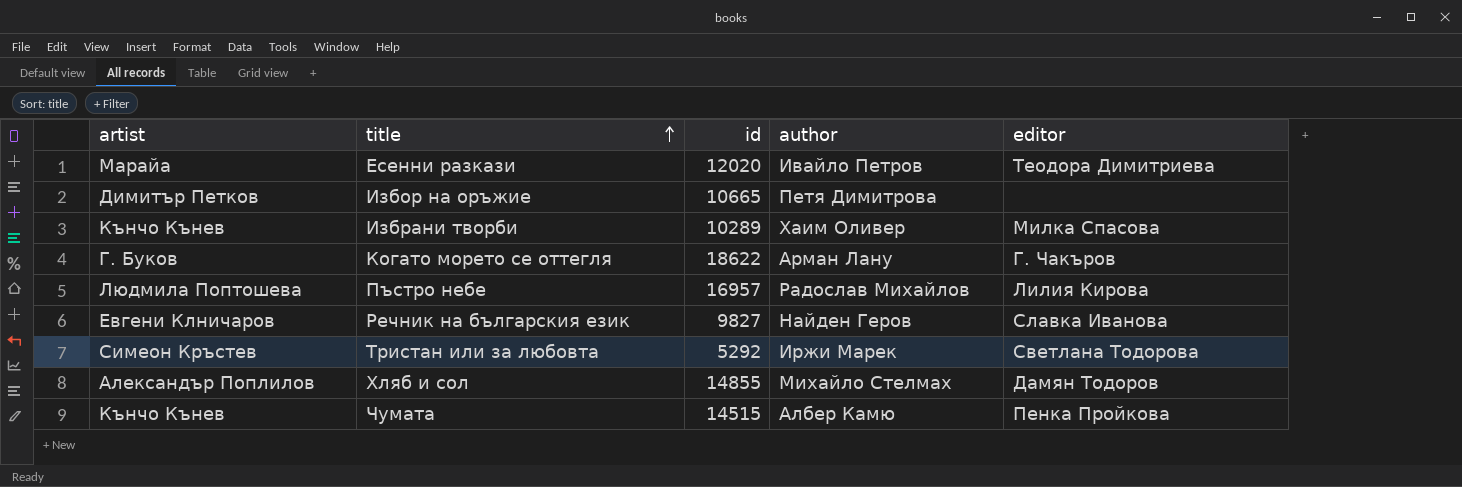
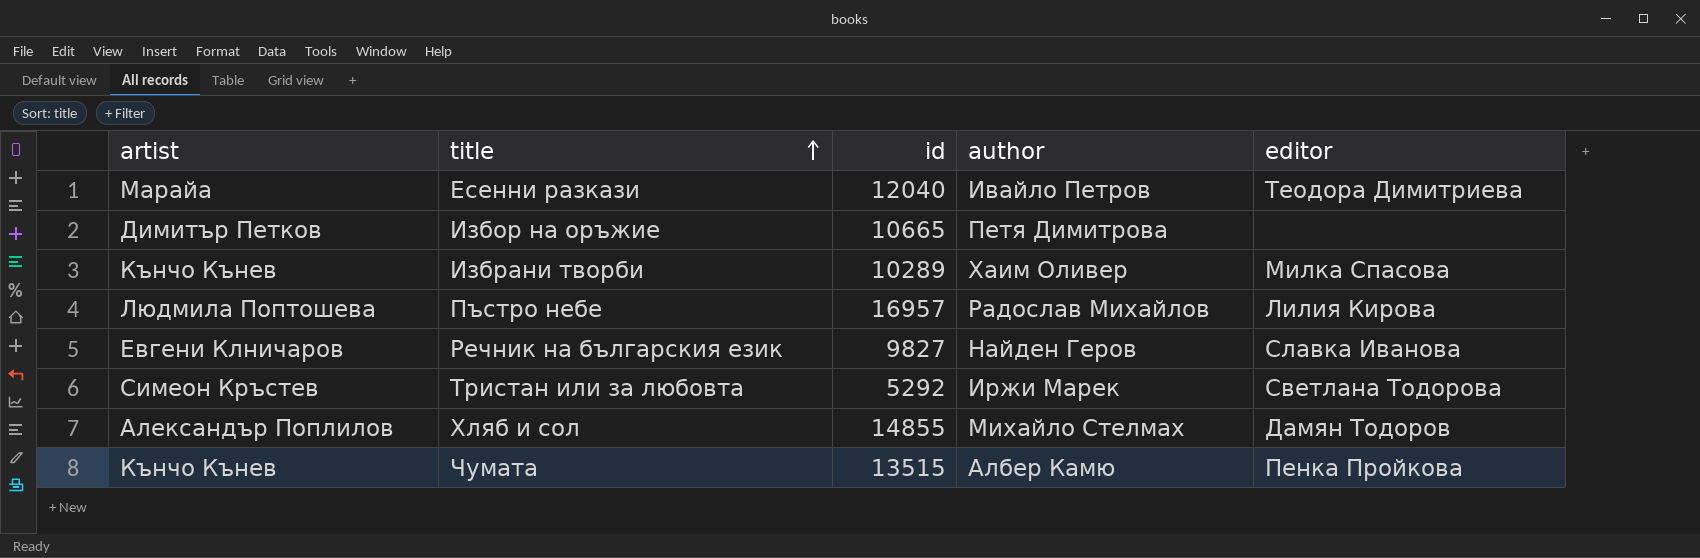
row Когато морето се оттегля: Г. Буков | 18622 | Арман Лану | Г. Чакъров -> none
Есенни разкази | id: 12020 -> 12040
Чумата | id: 14515 -> 13515

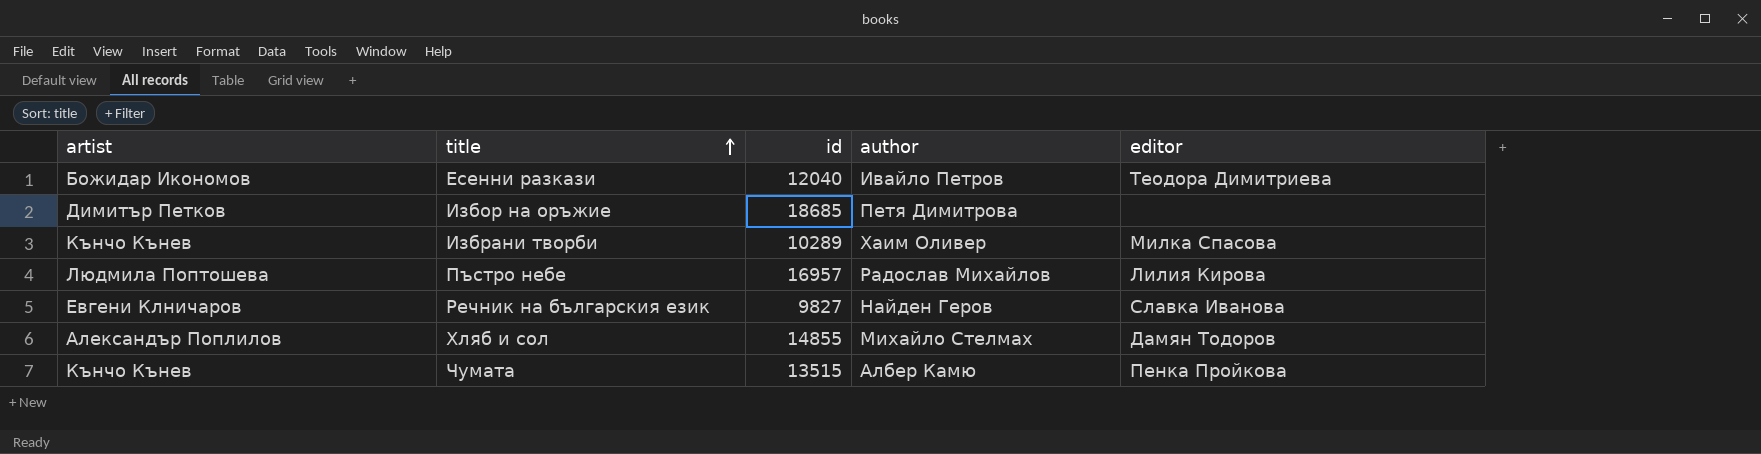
row Тристан или за любовта: Симеон Кръстев | 5292 | Иржи Марек | Светлана Тодорова -> none
Есенни разкази | artist: Марайа -> Божидар Икономов
Избор на оръжие | id: 10665 -> 18685

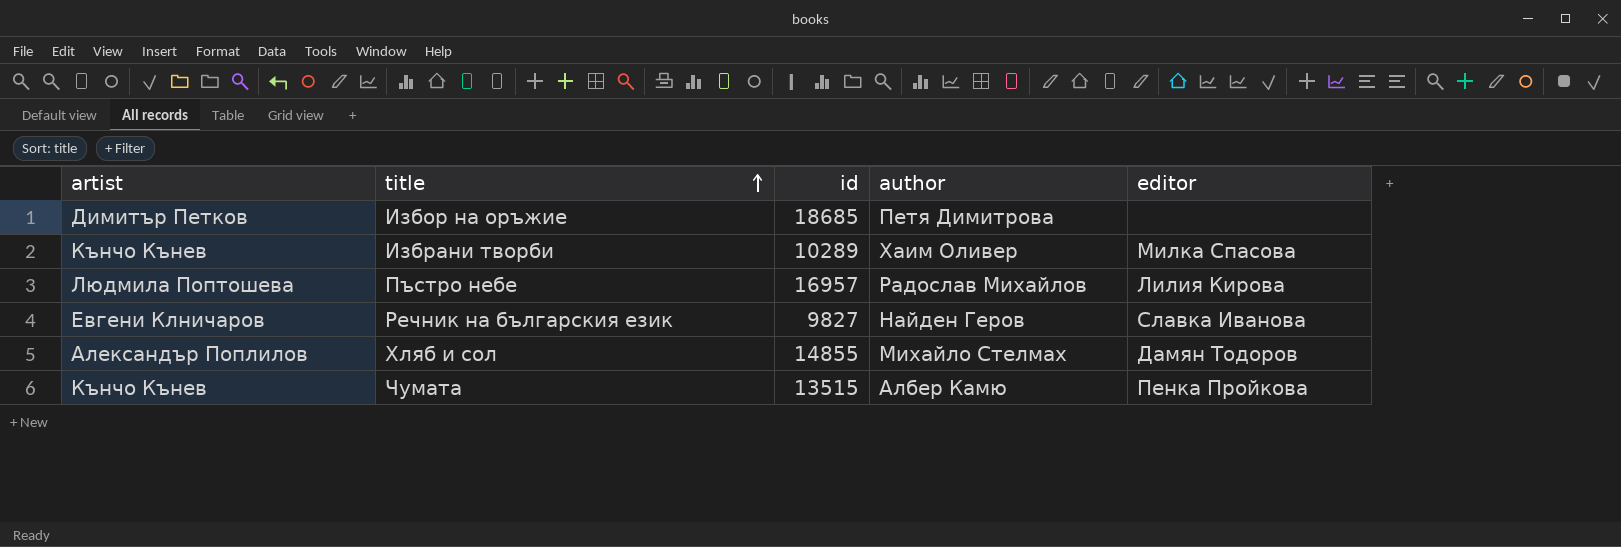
row Есенни разкази: Божидар Икономов | 12040 | Ивайло Петров | Теодора Димитриева -> none

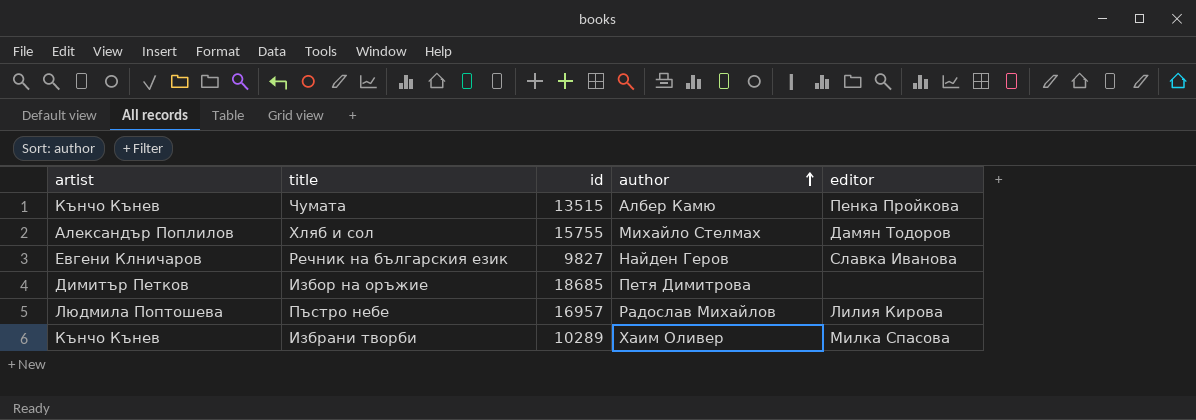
row order: title ascending -> author ascending
Хляб и сол | id: 14855 -> 15755

